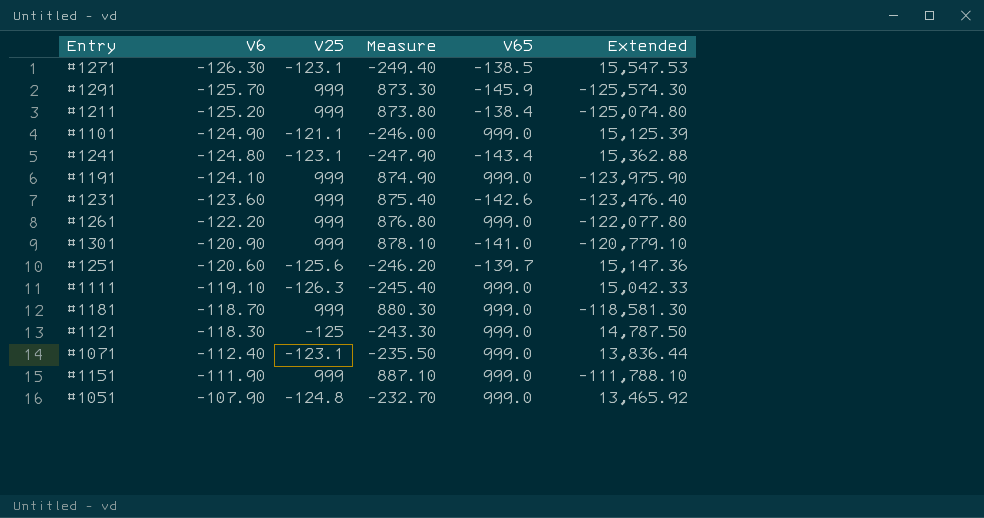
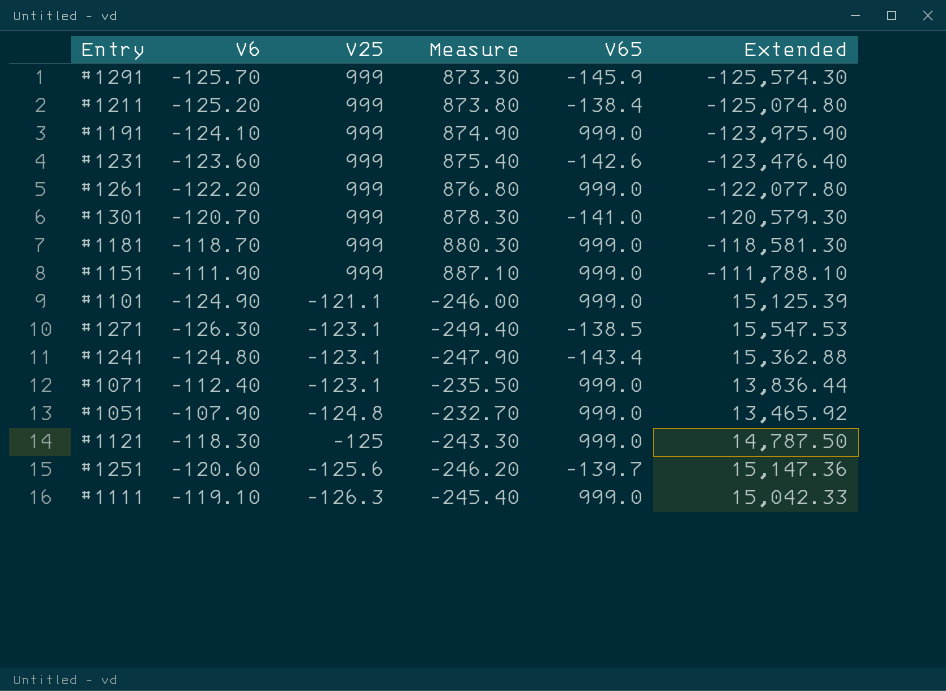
row order: V6 ascending -> V25 descending
#1301 | V6: -120.90 -> -120.70
#1301 | Measure: 878.10 -> 878.30
#1301 | Extended: -120,779.10 -> -120,579.30

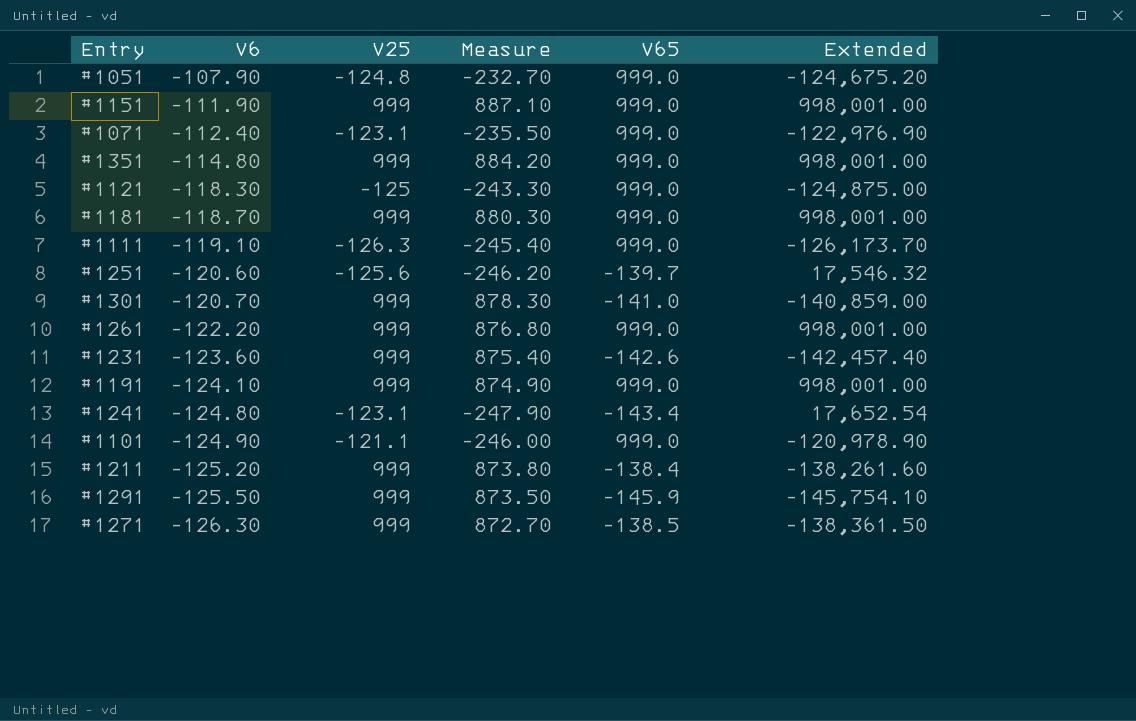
row order: V25 descending -> V6 descending
column Extended | formula: [V6] * [V25] -> [V25] * [V65]
row #1351: none -> -114.80 | 999 | 884.20 | 999.0 | 998,001.00
#1291 | V6: -125.70 -> -125.50
#1291 | Measure: 873.30 -> 873.50
#1271 | V25: -123.1 -> 999
#1271 | Measure: -249.40 -> 872.70

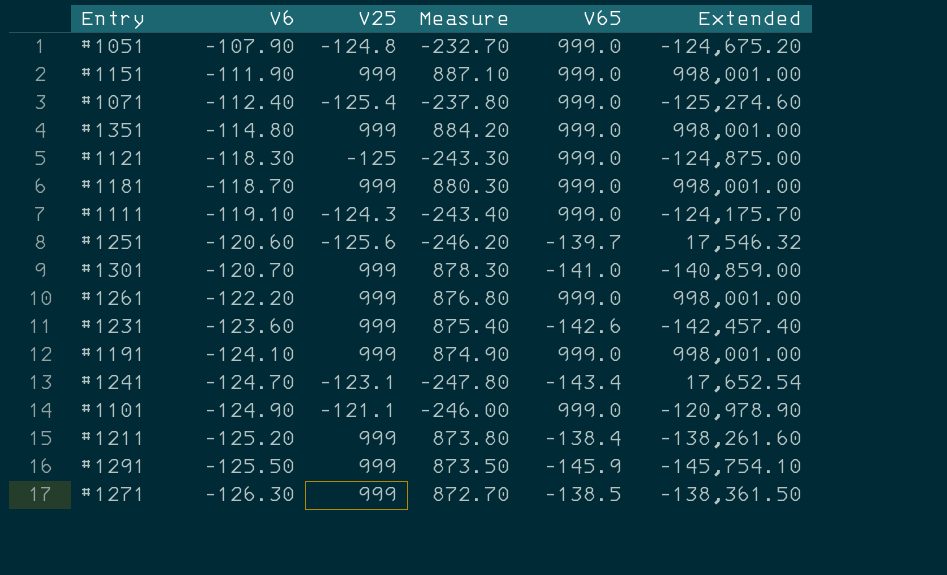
#1071 | V25: -123.1 -> -125.4
#1071 | Measure: -235.50 -> -237.80
#1071 | Extended: -122,976.90 -> -125,274.60
#1111 | V25: -126.3 -> -124.3
#1111 | Measure: -245.40 -> -243.40
#1111 | Extended: -126,173.70 -> -124,175.70
#1241 | V6: -124.80 -> -124.70
#1241 | Measure: -247.90 -> -247.80

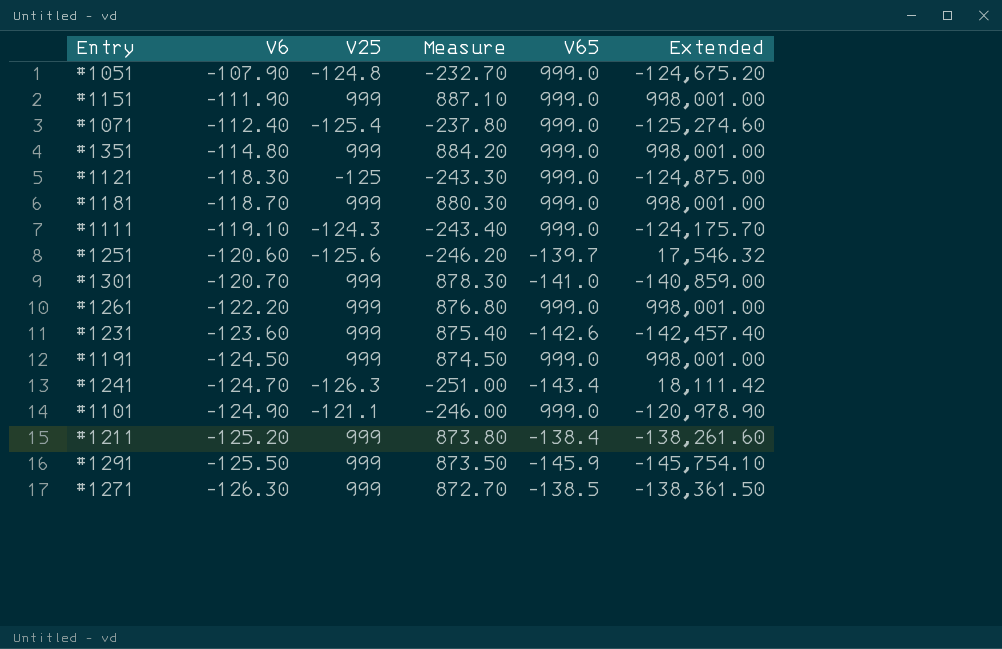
#1191 | V6: -124.10 -> -124.50
#1191 | Measure: 874.90 -> 874.50
#1241 | V25: -123.1 -> -126.3
#1241 | Measure: -247.80 -> -251.00
#1241 | Extended: 17,652.54 -> 18,111.42

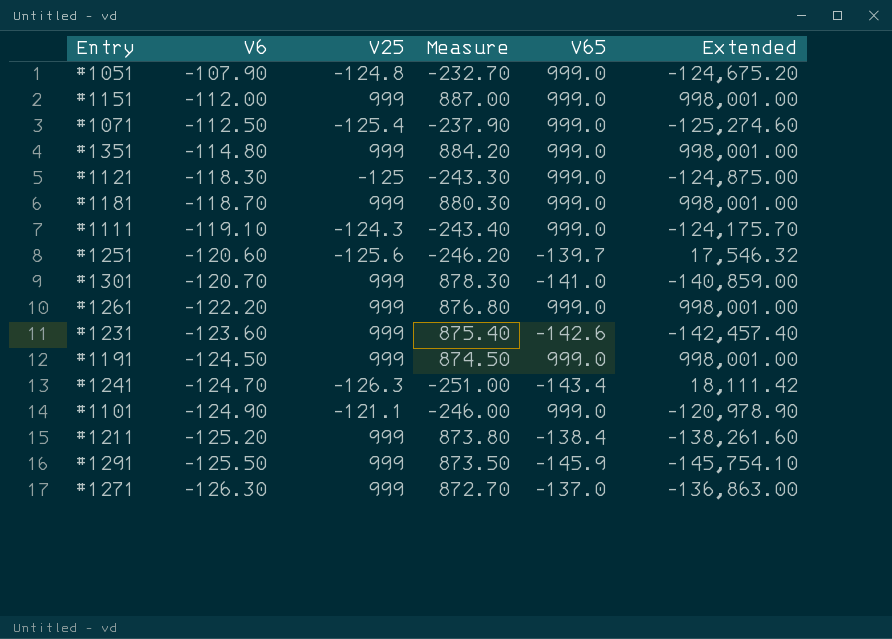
#1151 | V6: -111.90 -> -112.00
#1151 | Measure: 887.10 -> 887.00
#1071 | V6: -112.40 -> -112.50
#1071 | Measure: -237.80 -> -237.90
#1271 | V65: -138.5 -> -137.0
#1271 | Extended: -138,361.50 -> -136,863.00

